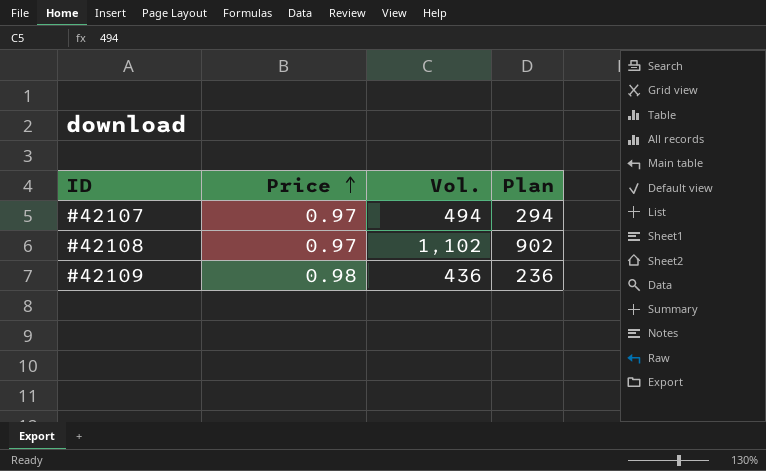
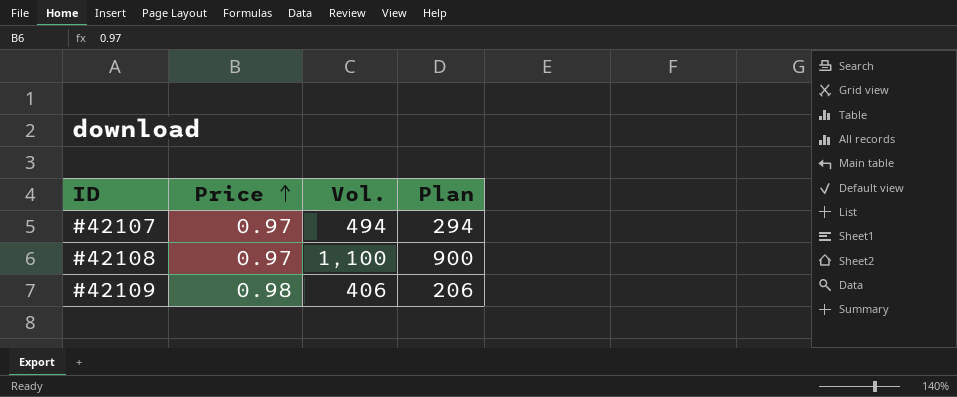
#42108 | Vol.: 1,102 -> 1,100
#42108 | Plan: 902 -> 900
#42109 | Vol.: 436 -> 406
#42109 | Plan: 236 -> 206

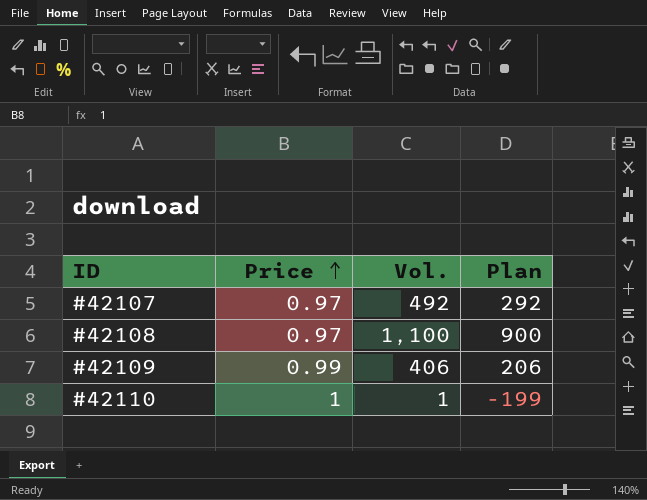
#42107 | Vol.: 494 -> 492
#42107 | Plan: 294 -> 292
#42109 | Price: 0.98 -> 0.99
row #42110: none -> 1 | 1 | -199

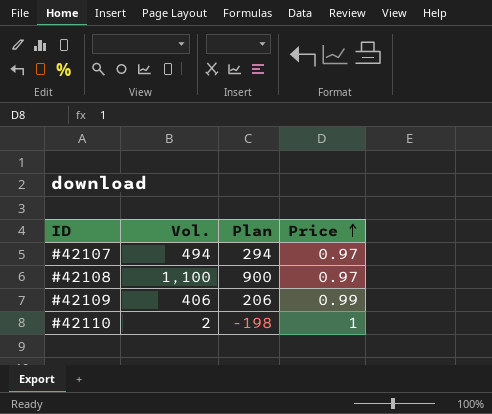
column Price | position: 2 -> 4
#42107 | Vol.: 492 -> 494
#42107 | Plan: 292 -> 294
#42110 | Vol.: 1 -> 2
#42110 | Plan: -199 -> -198

